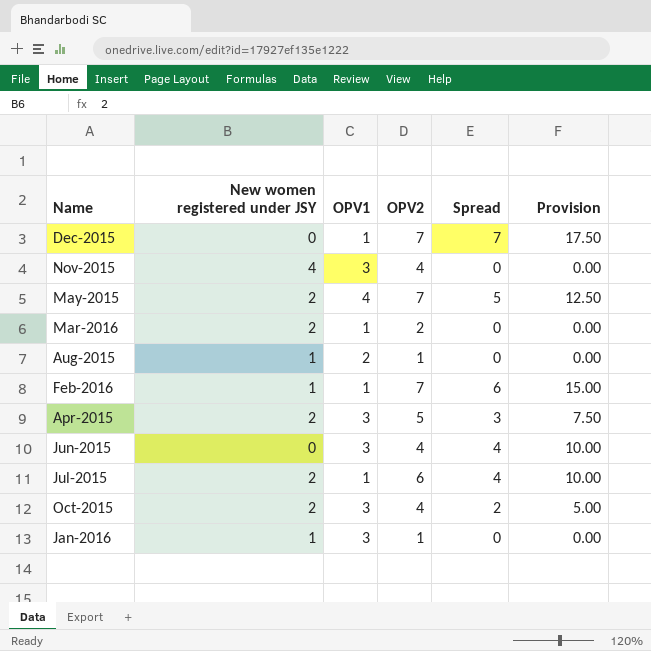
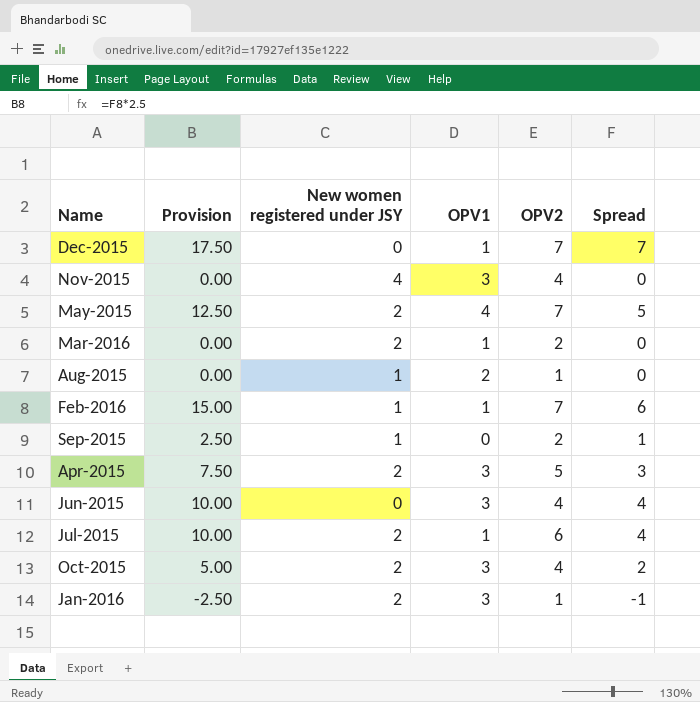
column Provision | position: 6 -> 2
row Sep-2015: none -> 2.50 | 1 | 0 | 2 | 1
Jan-2016 | Provision: 0.00 -> -2.50
Jan-2016 | New women registered under JSY: 1 -> 2
Jan-2016 | Spread: 0 -> -1

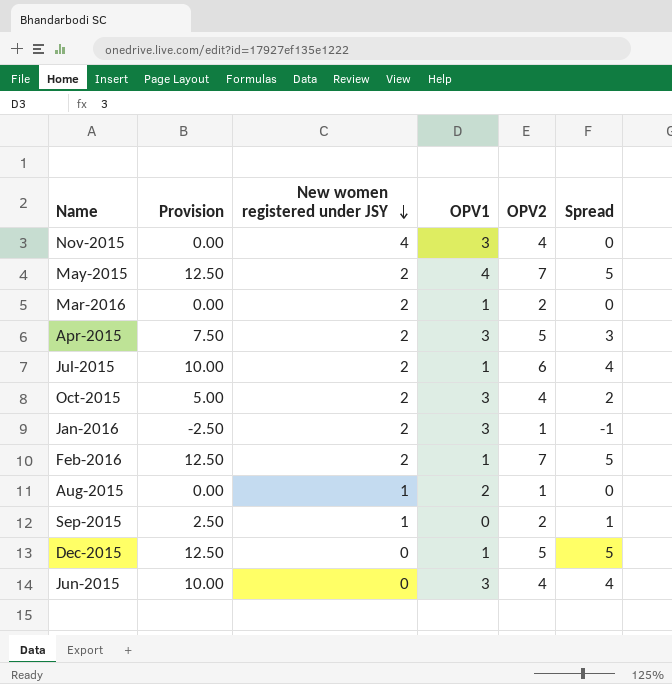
row order: none -> New women registered under JSY descending
Feb-2016 | Provision: 15.00 -> 12.50
Feb-2016 | New women registered under JSY: 1 -> 2
Feb-2016 | Spread: 6 -> 5
Dec-2015 | Provision: 17.50 -> 12.50
Dec-2015 | OPV2: 7 -> 5
Dec-2015 | Spread: 7 -> 5

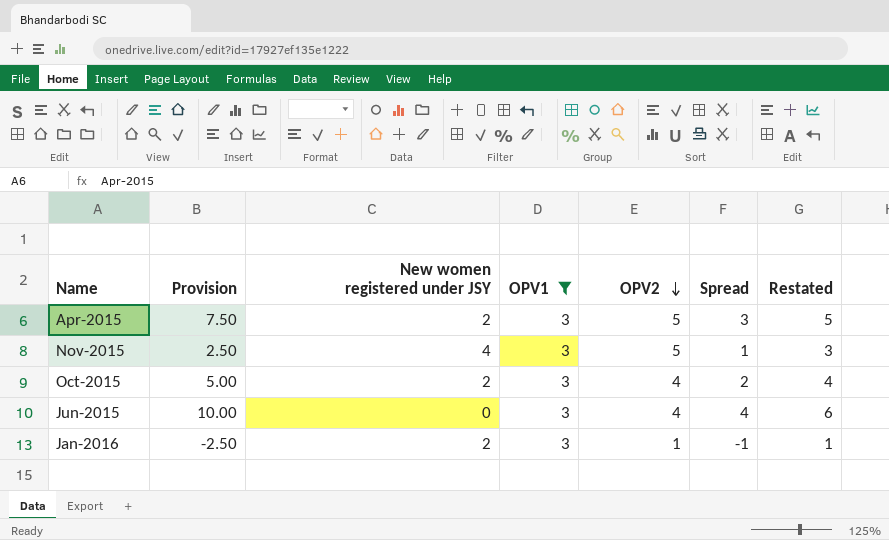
filter: none -> OPV1 = 3
row order: New women registered under JSY descending -> OPV2 descending
column Restated | formula: none -> [Spread] + 2
Nov-2015 | Provision: 0.00 -> 2.50
Nov-2015 | OPV2: 4 -> 5
Nov-2015 | Spread: 0 -> 1

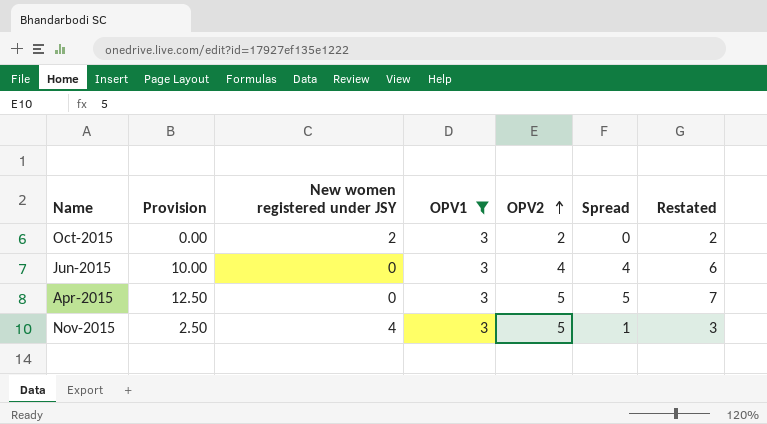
row order: OPV2 descending -> OPV2 ascending
row Jan-2016: -2.50 | 2 | 3 | 1 | -1 | 1 -> none
Oct-2015 | Provision: 5.00 -> 0.00
Oct-2015 | OPV2: 4 -> 2
Oct-2015 | Spread: 2 -> 0
Oct-2015 | Restated: 4 -> 2
Apr-2015 | Provision: 7.50 -> 12.50
Apr-2015 | New women registered under JSY: 2 -> 0
Apr-2015 | Spread: 3 -> 5
Apr-2015 | Restated: 5 -> 7

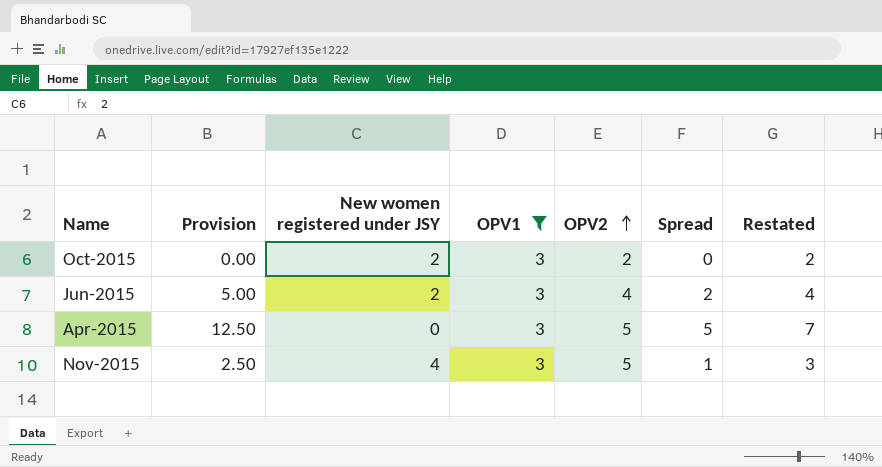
Jun-2015 | Provision: 10.00 -> 5.00
Jun-2015 | New women registered under JSY: 0 -> 2
Jun-2015 | Spread: 4 -> 2
Jun-2015 | Restated: 6 -> 4

